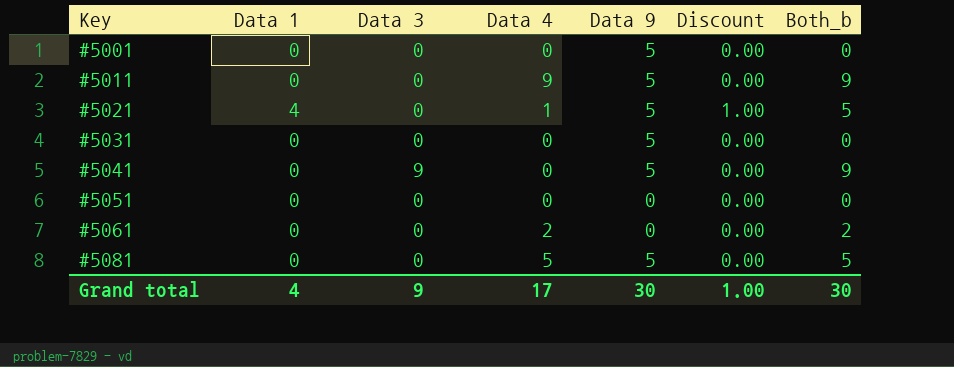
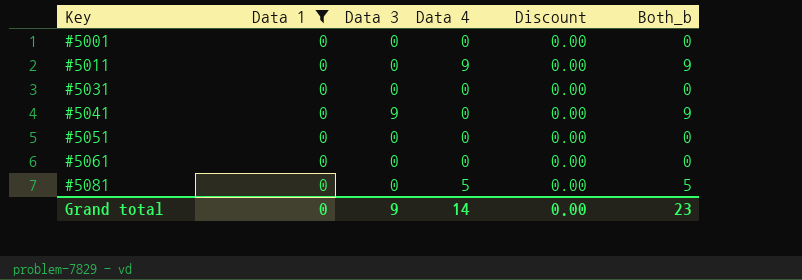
filter: none -> Data 1 = 0
column Data 9 | position: 5 -> none
#5061 | Data 4: 2 -> 0
#5061 | Both_b: 2 -> 0
Grand total | Data 1: 4 -> 0
Grand total | Data 4: 17 -> 14
Grand total | Discount: 1.00 -> 0.00
Grand total | Both_b: 30 -> 23

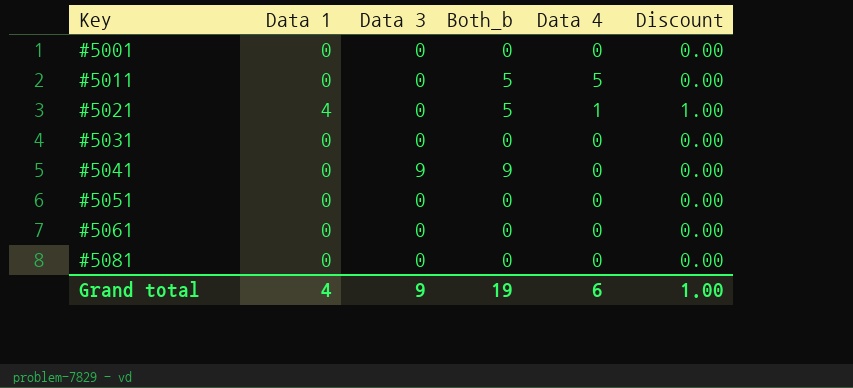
filter: Data 1 = 0 -> none
column Both_b | position: 6 -> 4
#5011 | Both_b: 9 -> 5
#5011 | Data 4: 9 -> 5
#5081 | Both_b: 5 -> 0
#5081 | Data 4: 5 -> 0
Grand total | Data 1: 0 -> 4
Grand total | Both_b: 23 -> 19
Grand total | Data 4: 14 -> 6
Grand total | Discount: 0.00 -> 1.00

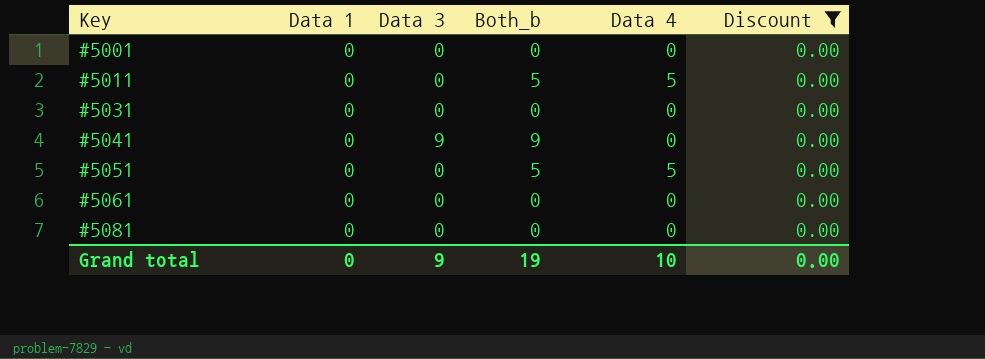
filter: none -> Discount = 0.00
#5051 | Both_b: 0 -> 5
#5051 | Data 4: 0 -> 5
Grand total | Data 1: 4 -> 0
Grand total | Data 4: 6 -> 10
Grand total | Discount: 1.00 -> 0.00

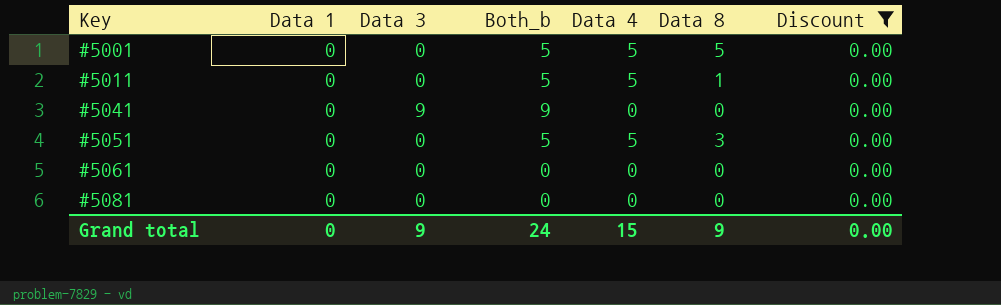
column Data 8 | position: none -> 6
row #5031: 0 | 0 | 0 | 0 | 0.00 -> none
#5001 | Both_b: 0 -> 5
#5001 | Data 4: 0 -> 5
Grand total | Both_b: 19 -> 24
Grand total | Data 4: 10 -> 15

